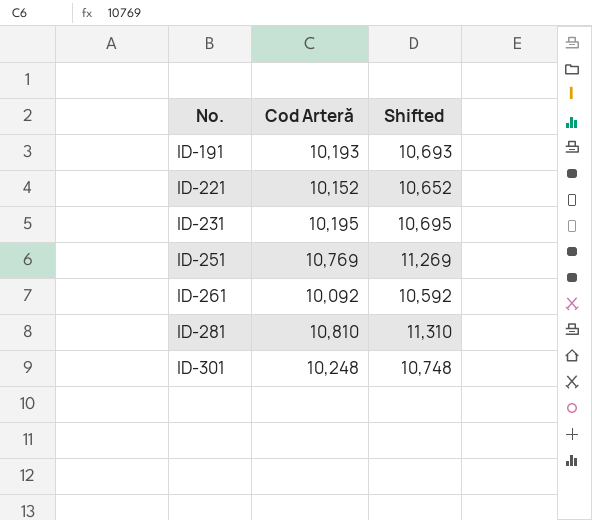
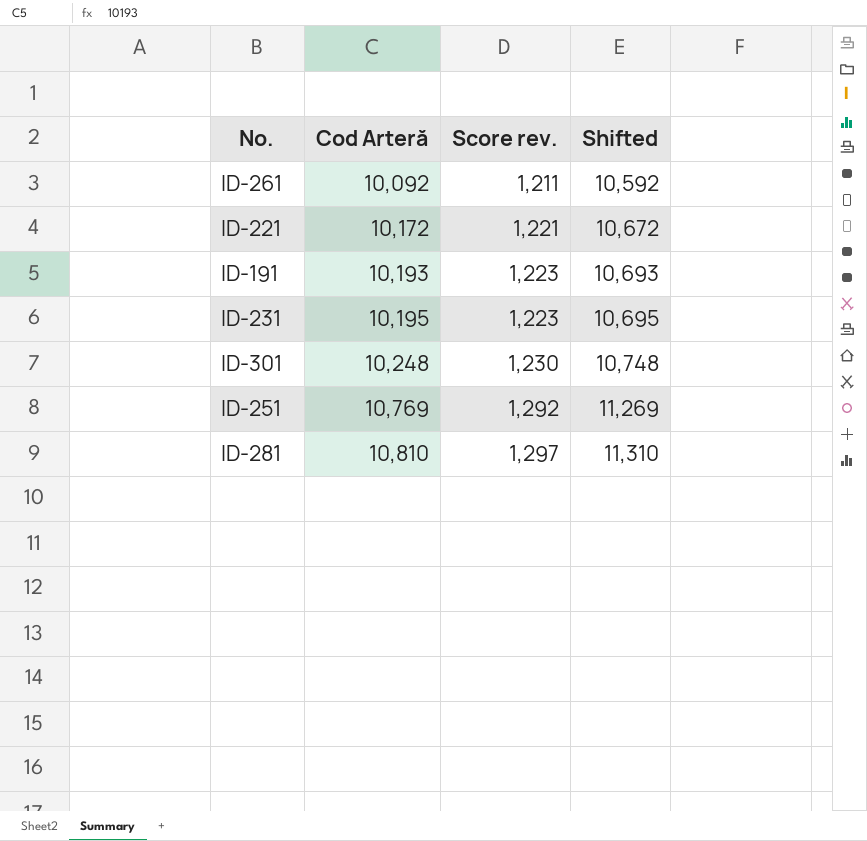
row order: No. ascending -> Cod Arteră ascending
column Score rev. | formula: none -> [Cod Arteră] * 0.12
ID-221 | Cod Arteră: 10,152 -> 10,172
ID-221 | Shifted: 10,652 -> 10,672

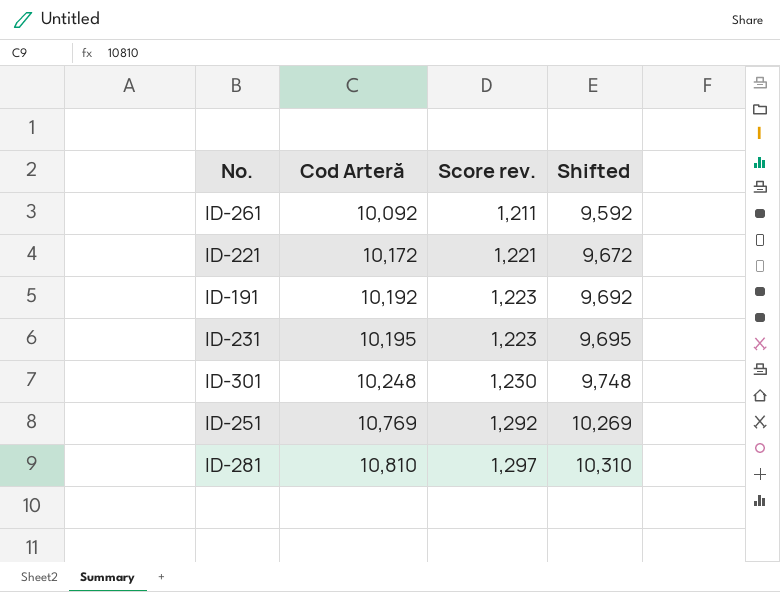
column Shifted | formula: [Cod Arteră] + 500 -> [Cod Arteră] - 500
ID-191 | Cod Arteră: 10,193 -> 10,192

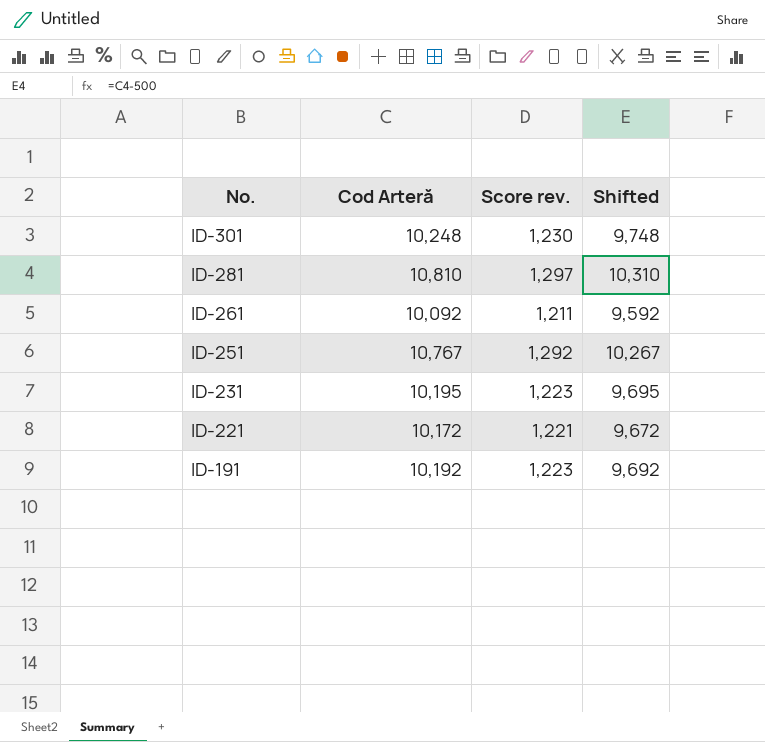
row order: Cod Arteră ascending -> No. descending
ID-251 | Cod Arteră: 10,769 -> 10,767
ID-251 | Shifted: 10,269 -> 10,267

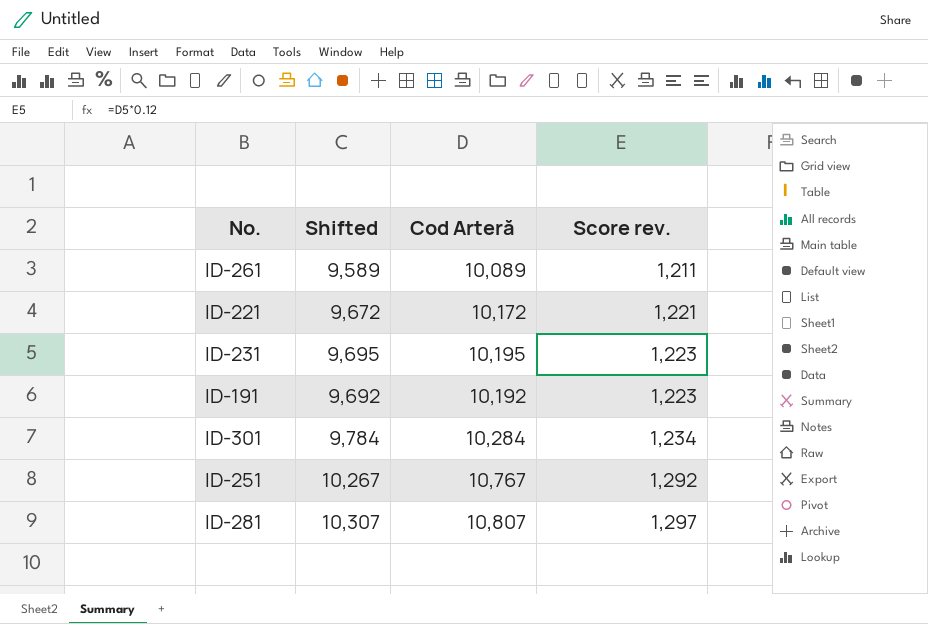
row order: No. descending -> Score rev. ascending
column Shifted | position: 4 -> 2
ID-261 | Shifted: 9,592 -> 9,589
ID-261 | Cod Arteră: 10,092 -> 10,089
ID-301 | Shifted: 9,748 -> 9,784
ID-301 | Cod Arteră: 10,248 -> 10,284
ID-301 | Score rev.: 1,230 -> 1,234
ID-281 | Shifted: 10,310 -> 10,307
ID-281 | Cod Arteră: 10,810 -> 10,807

